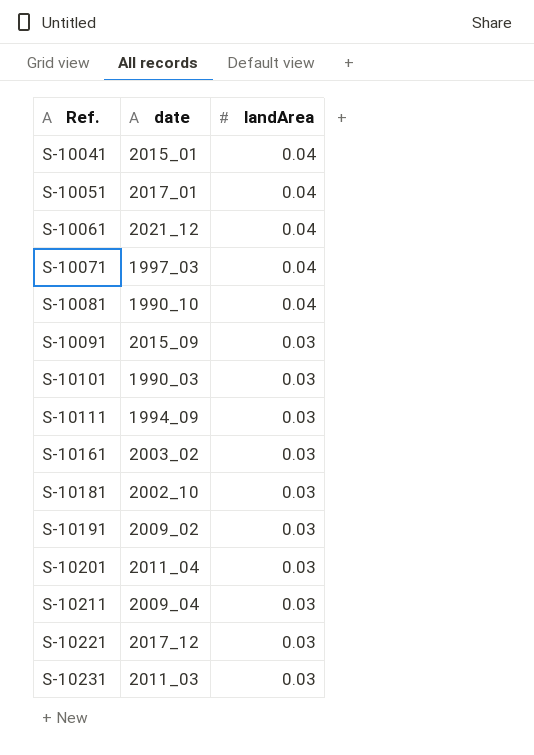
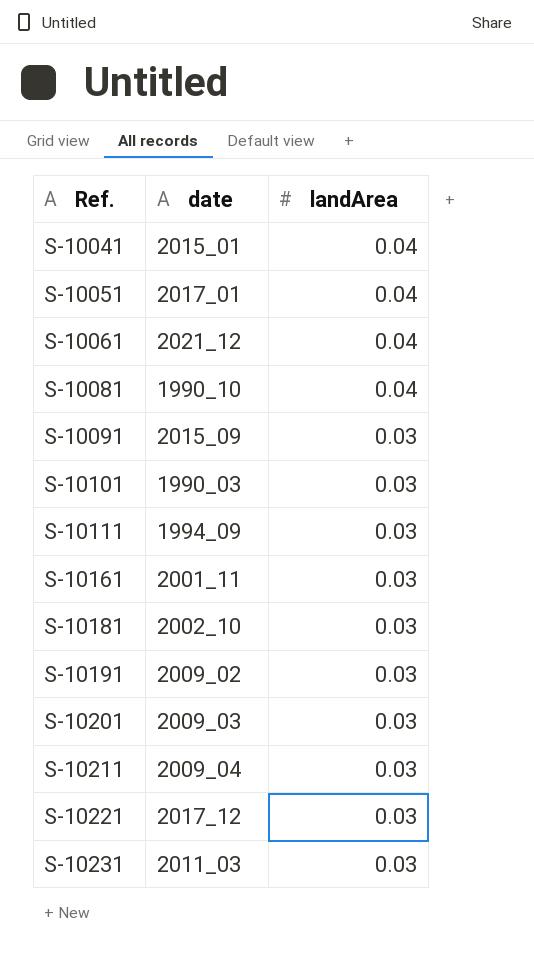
row S-10071: 1997_03 | 0.04 -> none
S-10161 | date: 2003_02 -> 2001_11
S-10201 | date: 2011_04 -> 2009_03

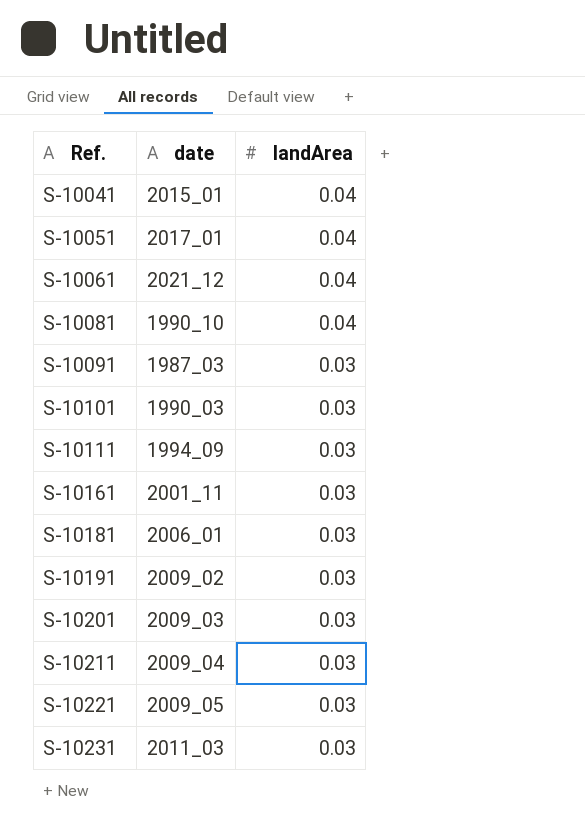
S-10091 | date: 2015_09 -> 1987_03
S-10181 | date: 2002_10 -> 2006_01
S-10221 | date: 2017_12 -> 2009_05

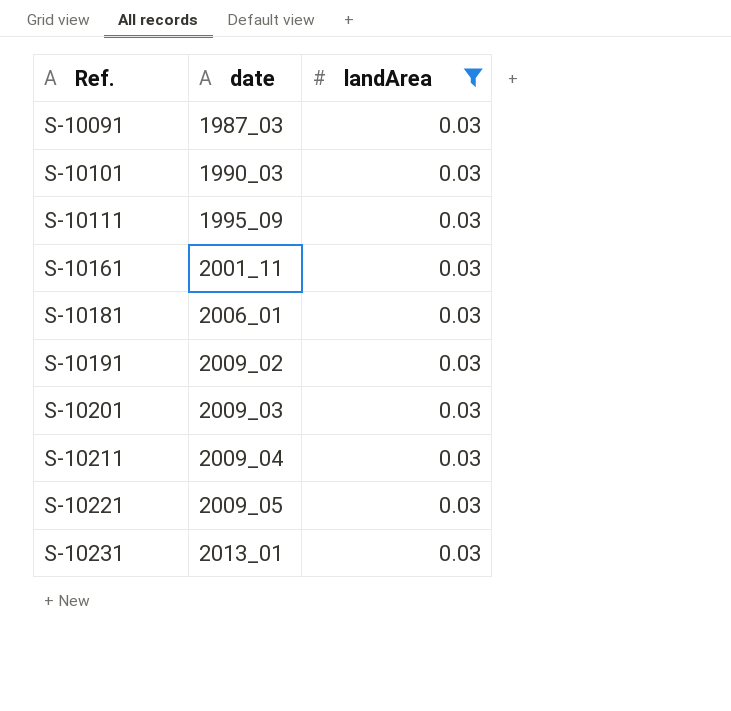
filter: none -> landArea = 0.03
S-10111 | date: 1994_09 -> 1995_09
S-10231 | date: 2011_03 -> 2013_01

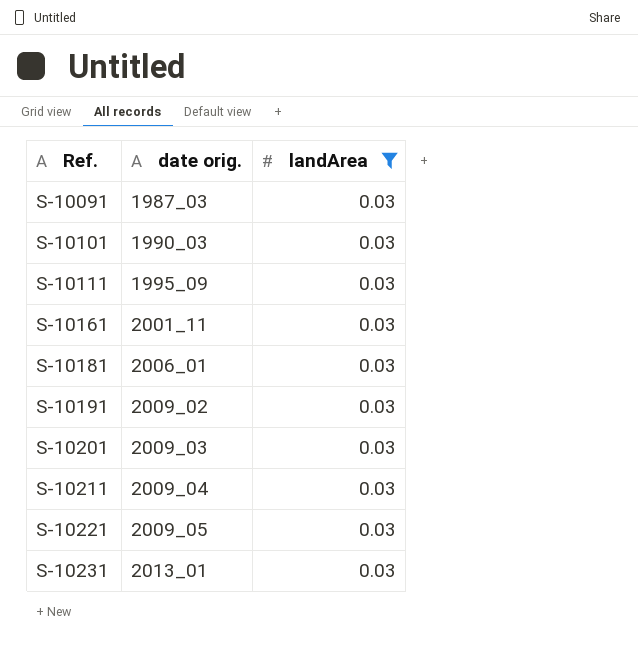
column name: date -> date orig.

